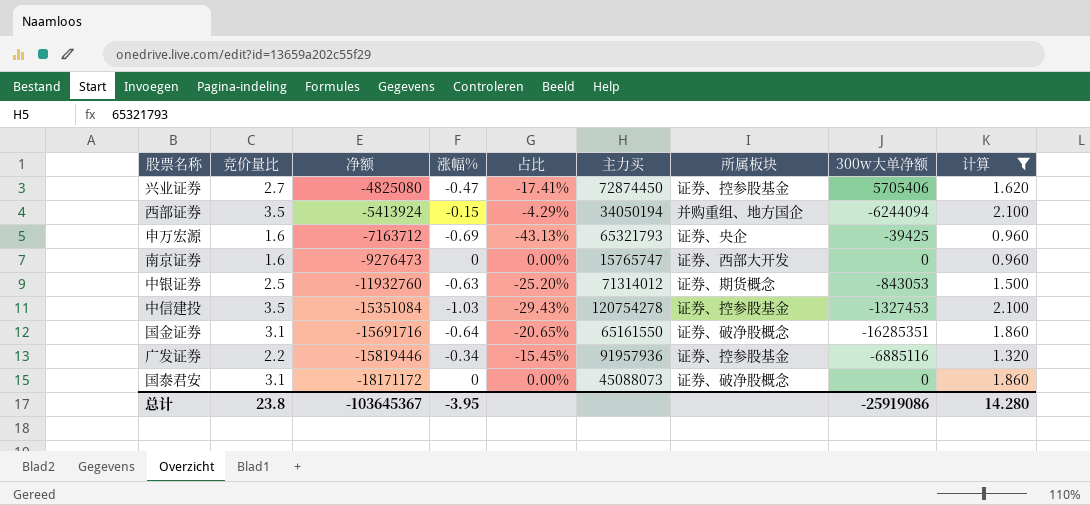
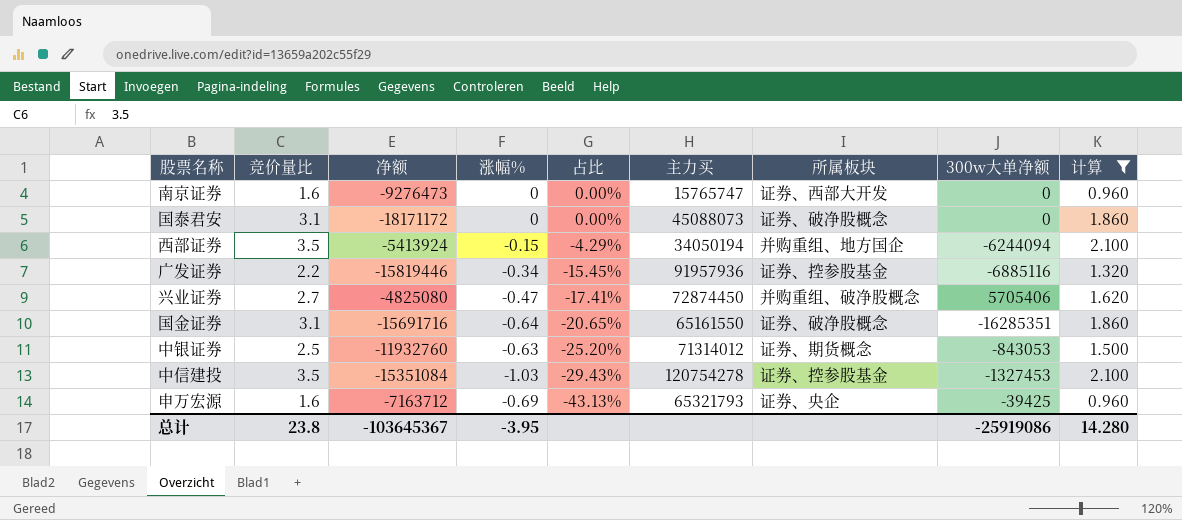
row order: 净额 descending -> 占比 descending
兴业证券 | 所属板块: 证券、控参股基金 -> 并购重组、破净股概念

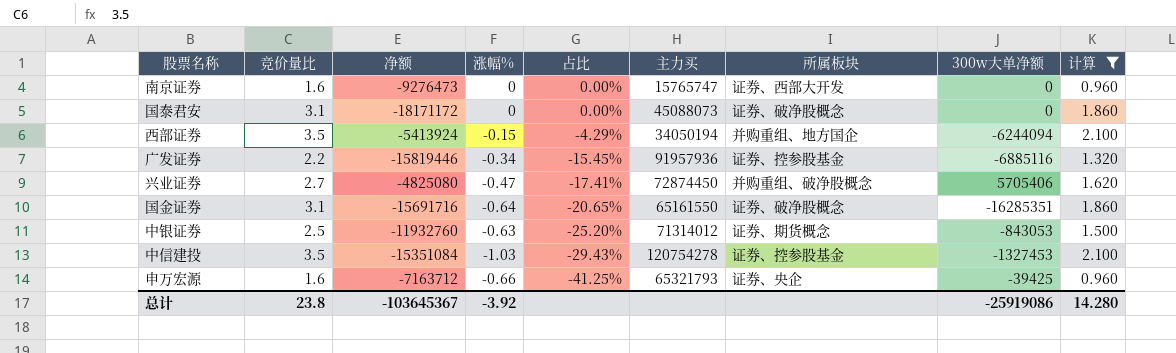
申万宏源 | 涨幅%: -0.69 -> -0.66
申万宏源 | 占比: -43.13% -> -41.25%
总计 | 涨幅%: -3.95 -> -3.92

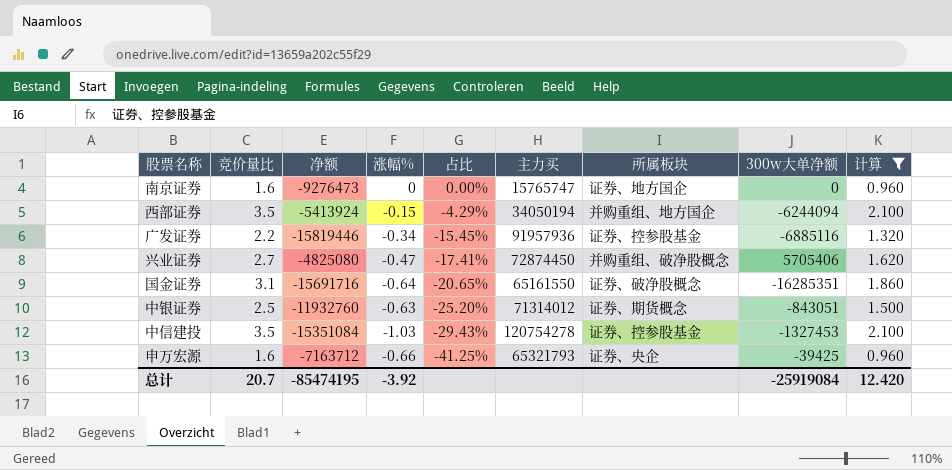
row 国泰君安: 3.1 | -18171172 | 0 | 0.00% | 45088073 | 证券、破净股概念 | 0 | 1.860 -> none
南京证券 | 所属板块: 证券、西部大开发 -> 证券、地方国企
中银证券 | 300w大单净额: -843053 -> -843051
总计 | 竞价量比: 23.8 -> 20.7
总计 | 净额: -103645367 -> -85474195
总计 | 300w大单净额: -25919086 -> -25919084
总计 | 计算: 14.280 -> 12.420

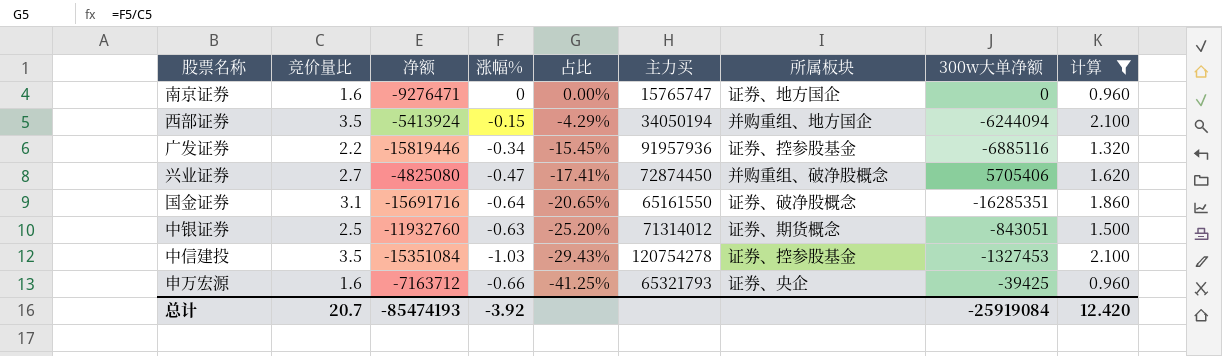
南京证券 | 净额: -9276473 -> -9276471
总计 | 净额: -85474195 -> -85474193

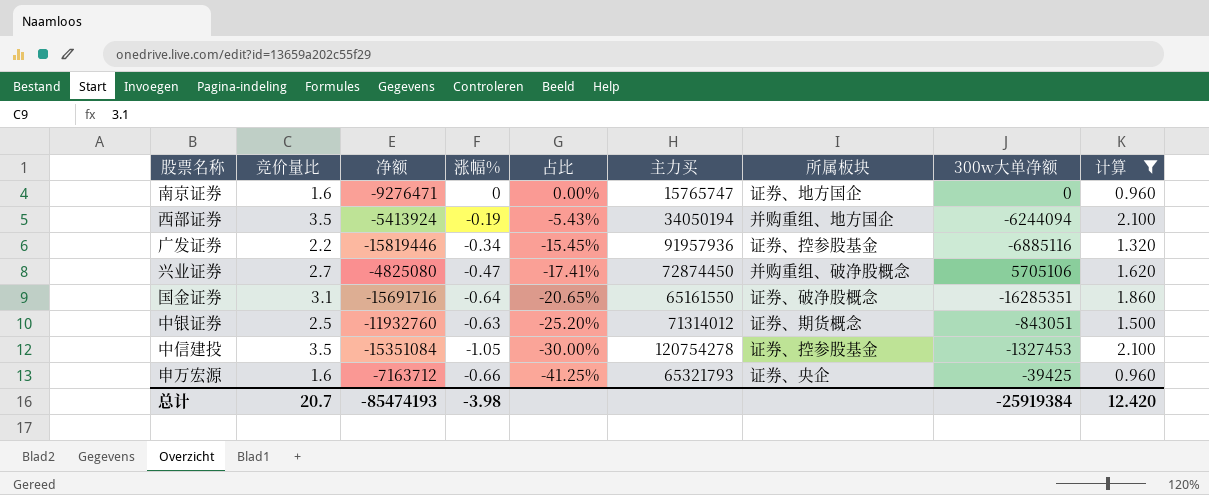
西部证券 | 涨幅%: -0.15 -> -0.19
西部证券 | 占比: -4.29% -> -5.43%
兴业证券 | 300w大单净额: 5705406 -> 5705106
中信建投 | 涨幅%: -1.03 -> -1.05
中信建投 | 占比: -29.43% -> -30.00%
总计 | 涨幅%: -3.92 -> -3.98
总计 | 300w大单净额: -25919084 -> -25919384

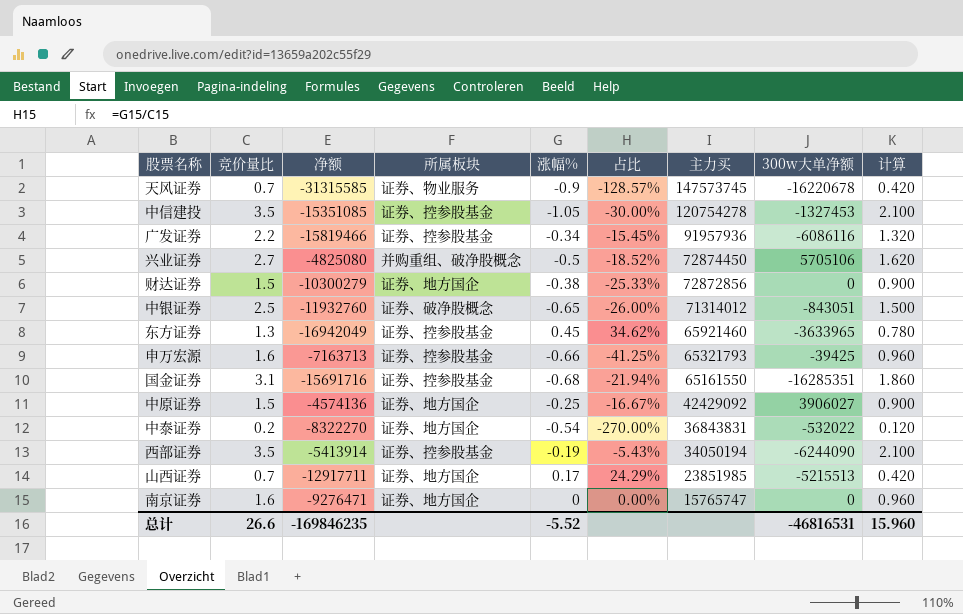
filter: 计算 >= 0.960 -> none
row order: 占比 descending -> 主力买 descending
column 所属板块 | position: 7 -> 4
中信建投 | 净额: -15351084 -> -15351085
广发证券 | 净额: -15819446 -> -15819466
广发证券 | 300w大单净额: -6885116 -> -6086116
兴业证券 | 涨幅%: -0.47 -> -0.5
兴业证券 | 占比: -17.41% -> -18.52%
中银证券 | 所属板块: 证券、期货概念 -> 证券、破净股概念
中银证券 | 涨幅%: -0.63 -> -0.65
中银证券 | 占比: -25.20% -> -26.00%
申万宏源 | 净额: -7163712 -> -7163713
申万宏源 | 所属板块: 证券、央企 -> 证券、控参股基金
国金证券 | 所属板块: 证券、破净股概念 -> 证券、控参股基金
国金证券 | 涨幅%: -0.64 -> -0.68
国金证券 | 占比: -20.65% -> -21.94%
西部证券 | 净额: -5413924 -> -5413914
西部证券 | 所属板块: 并购重组、地方国企 -> 证券、控参股基金
西部证券 | 300w大单净额: -6244094 -> -6244090
总计 | 竞价量比: 20.7 -> 26.6
总计 | 净额: -85474193 -> -169846235
总计 | 涨幅%: -3.98 -> -5.52
总计 | 300w大单净额: -25919384 -> -46816531
总计 | 计算: 12.420 -> 15.960

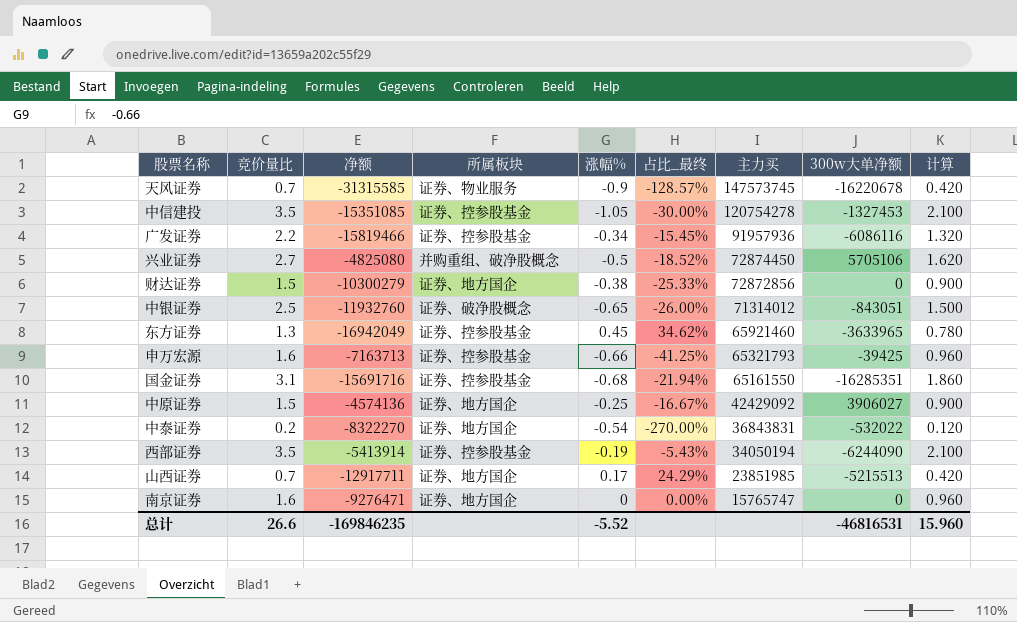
column name: 占比 -> 占比_最终

